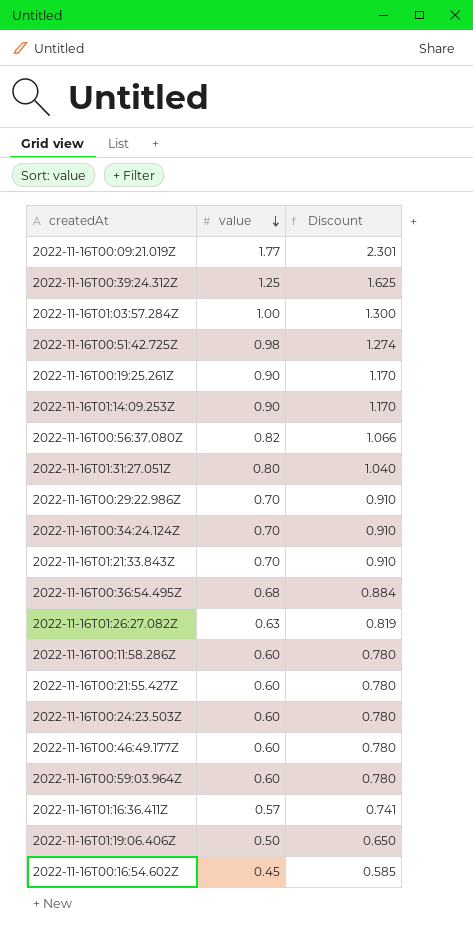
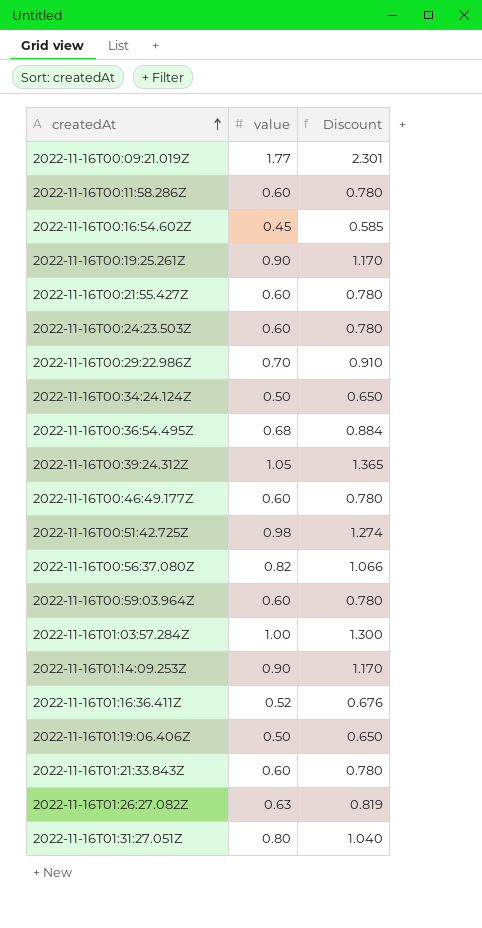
row order: value descending -> createdAt ascending
2022-11-16T00:34:24.124Z | value: 0.70 -> 0.50
2022-11-16T00:34:24.124Z | Discount: 0.910 -> 0.650
2022-11-16T00:39:24.312Z | value: 1.25 -> 1.05
2022-11-16T00:39:24.312Z | Discount: 1.625 -> 1.365
2022-11-16T01:16:36.411Z | value: 0.57 -> 0.52
2022-11-16T01:16:36.411Z | Discount: 0.741 -> 0.676
2022-11-16T01:21:33.843Z | value: 0.70 -> 0.60
2022-11-16T01:21:33.843Z | Discount: 0.910 -> 0.780

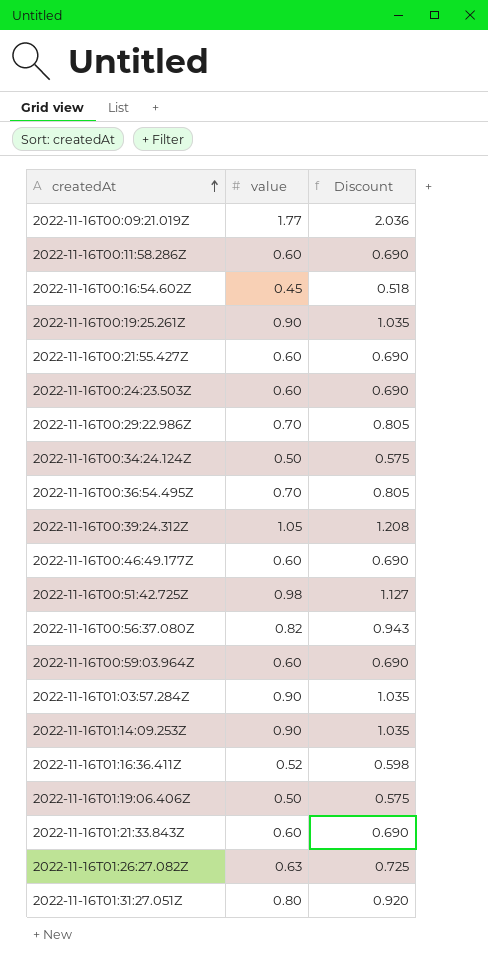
column Discount | formula: [value] * 1.3 -> [value] * 1.15
2022-11-16T00:36:54.495Z | value: 0.68 -> 0.70
2022-11-16T01:03:57.284Z | value: 1.00 -> 0.90

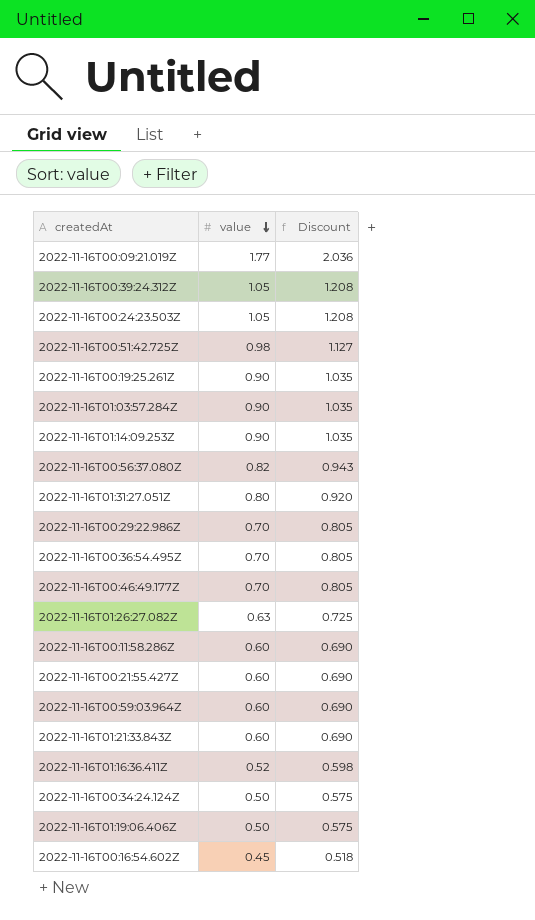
row order: createdAt ascending -> value descending
2022-11-16T00:24:23.503Z | value: 0.60 -> 1.05
2022-11-16T00:24:23.503Z | Discount: 0.690 -> 1.208
2022-11-16T00:46:49.177Z | value: 0.60 -> 0.70
2022-11-16T00:46:49.177Z | Discount: 0.690 -> 0.805

